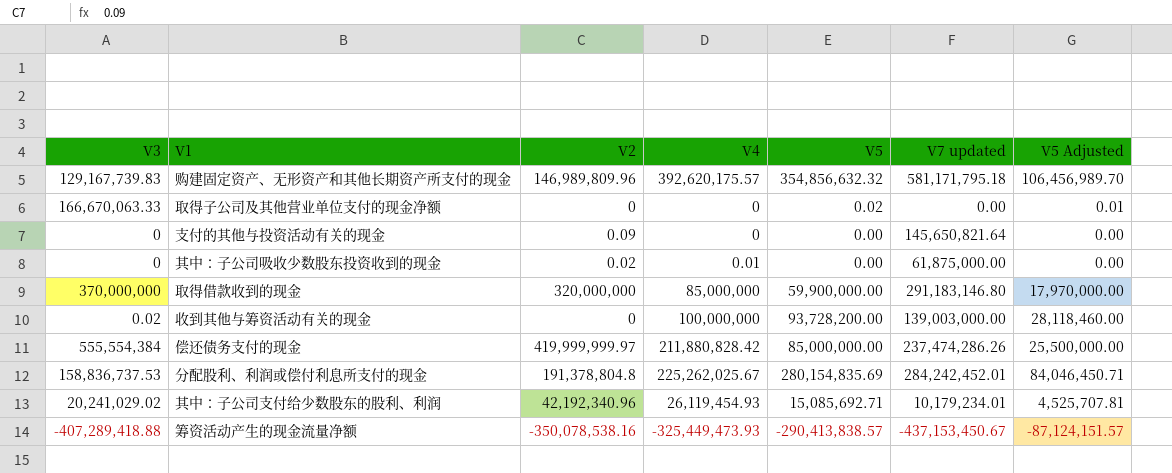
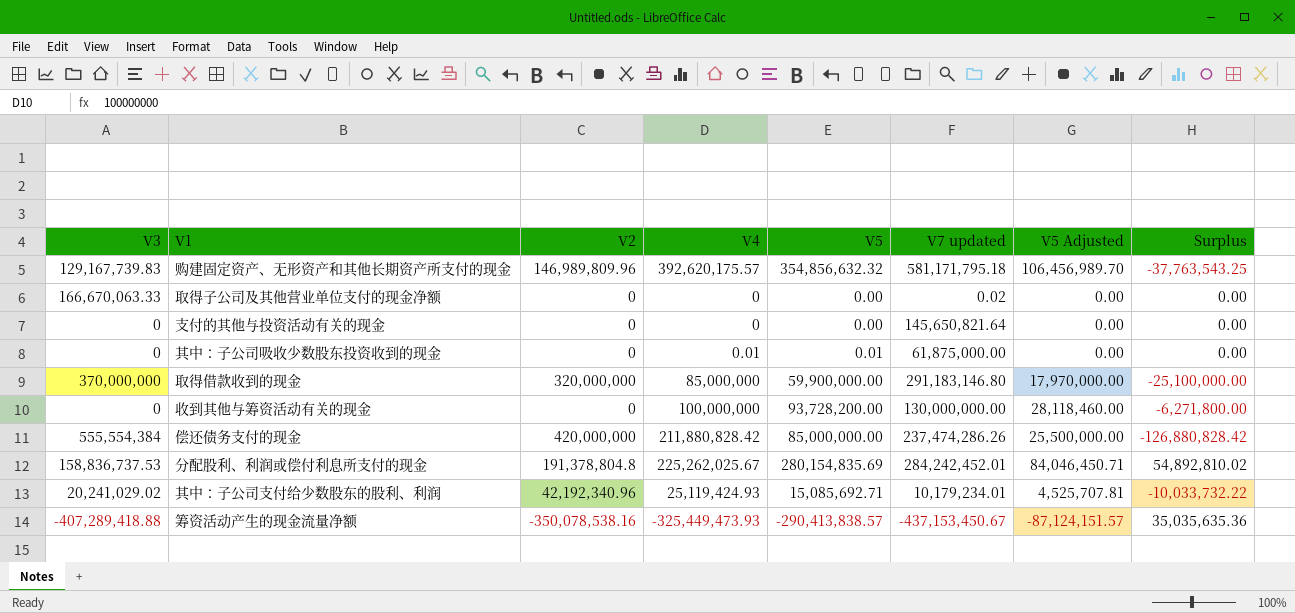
column Surplus | formula: none -> [V5] - [V4]
取得子公司及其他营业单位支付的现金净额 | V5: 0.02 -> 0.00
取得子公司及其他营业单位支付的现金净额 | V7 updated: 0.00 -> 0.02
取得子公司及其他营业单位支付的现金净额 | V5 Adjusted: 0.01 -> 0.00
支付的其他与投资活动有关的现金 | V2: 0.09 -> 0
其中：子公司吸收少数股东投资收到的现金 | V2: 0.02 -> 0
其中：子公司吸收少数股东投资收到的现金 | V5: 0.00 -> 0.01
收到其他与筹资活动有关的现金 | V3: 0.02 -> 0
收到其他与筹资活动有关的现金 | V7 updated: 139,003,000.00 -> 130,000,000.00
偿还债务支付的现金 | V2: 419,999,999.97 -> 420,000,000
其中：子公司支付给少数股东的股利、利润 | V4: 26,119,454.93 -> 25,119,424.93

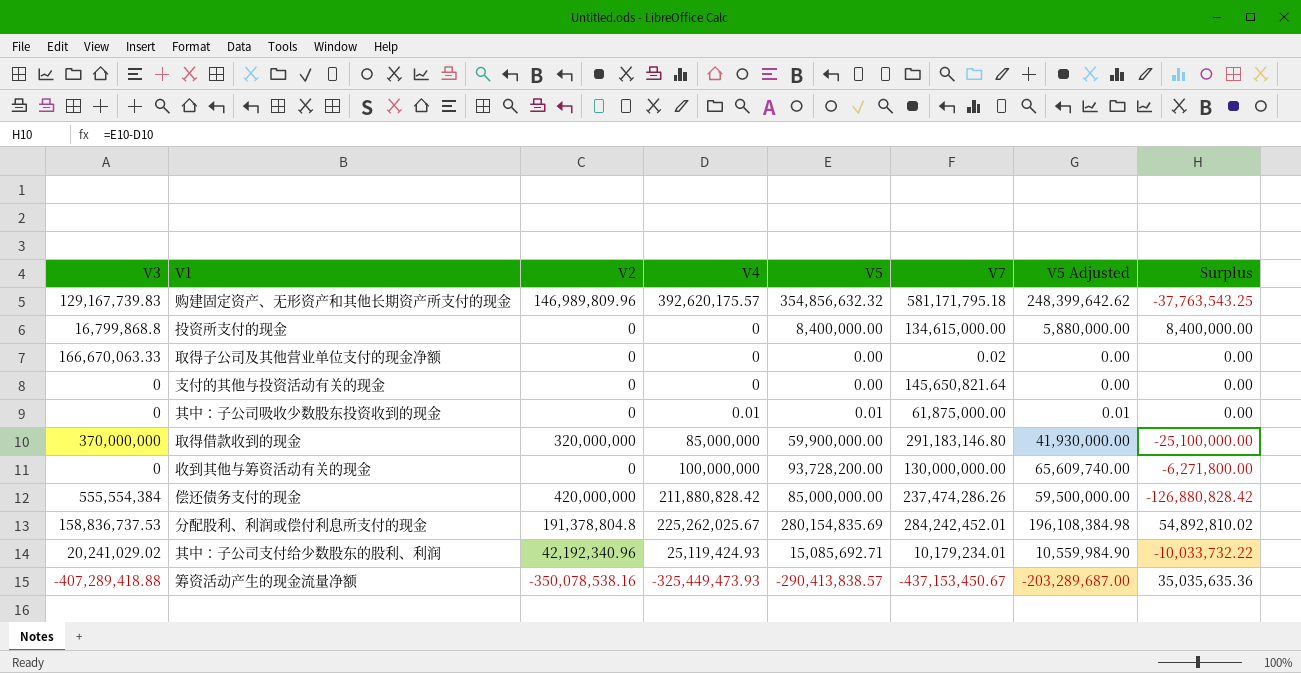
column name: V7 updated -> V7
column V5 Adjusted | formula: [V5] * 0.3 -> [V5] * 0.7
row 投资所支付的现金: none -> 16,799,868.8 | 0 | 0 | 8,400,000.00 | 134,615,000.00 | 5,880,000.00 | 8,400,000.00

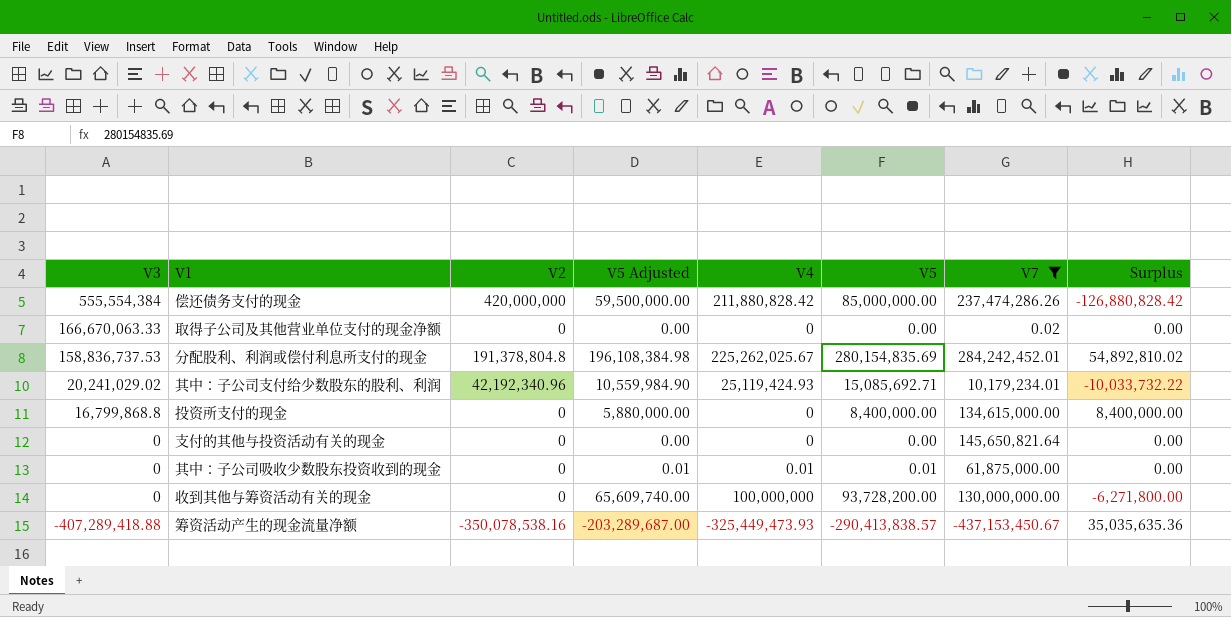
filter: none -> V7 <= 284,242,452.01
row order: none -> V3 descending
column V5 Adjusted | position: 7 -> 4

